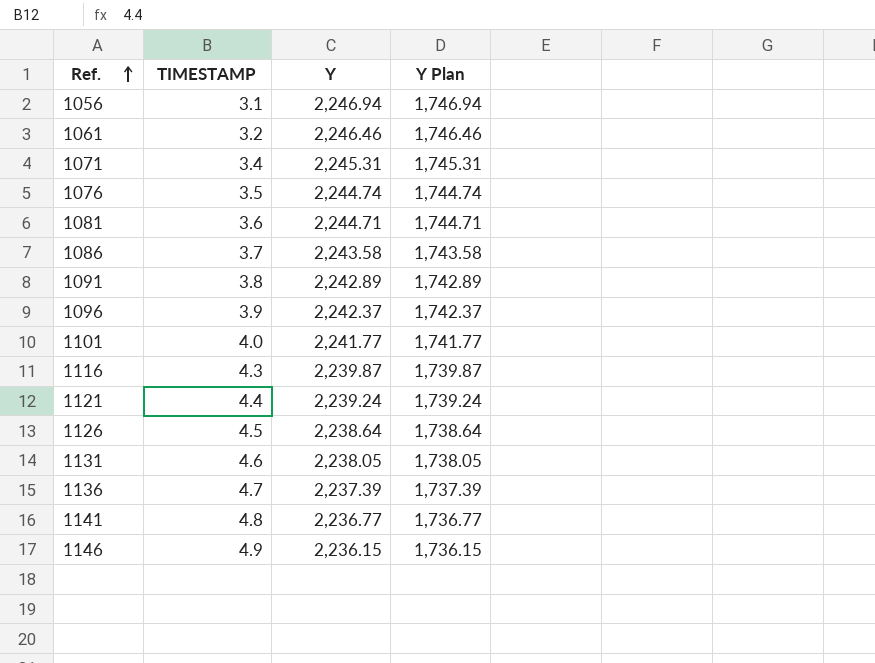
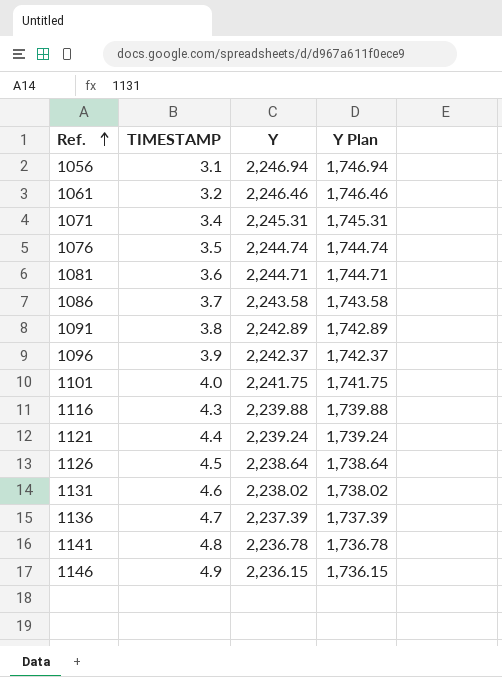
1101 | Y: 2,241.77 -> 2,241.75
1101 | Y Plan: 1,741.77 -> 1,741.75
1116 | Y: 2,239.87 -> 2,239.88
1116 | Y Plan: 1,739.87 -> 1,739.88
1131 | Y: 2,238.05 -> 2,238.02
1131 | Y Plan: 1,738.05 -> 1,738.02
1141 | Y: 2,236.77 -> 2,236.78
1141 | Y Plan: 1,736.77 -> 1,736.78

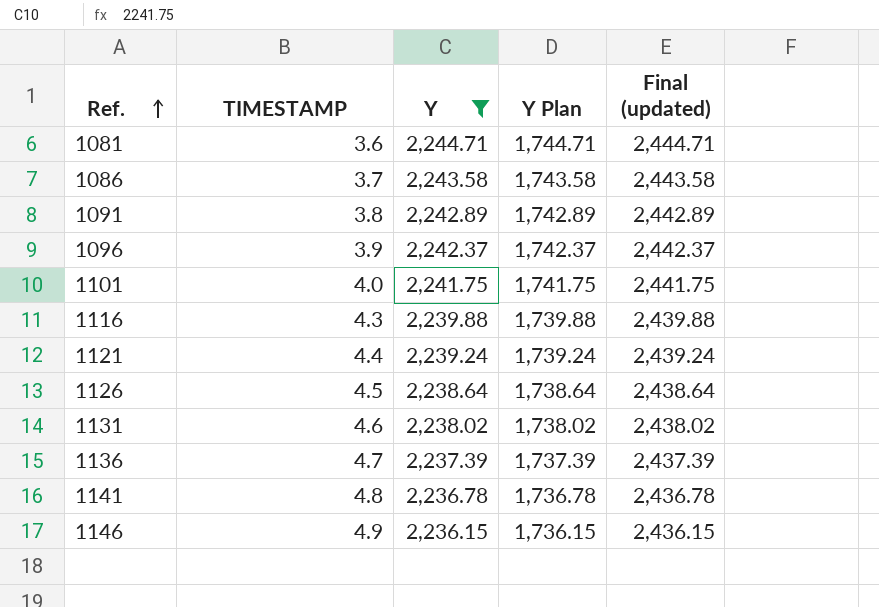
filter: none -> Y <= 2,244.71
column Final (updated) | formula: none -> [Y] + 200

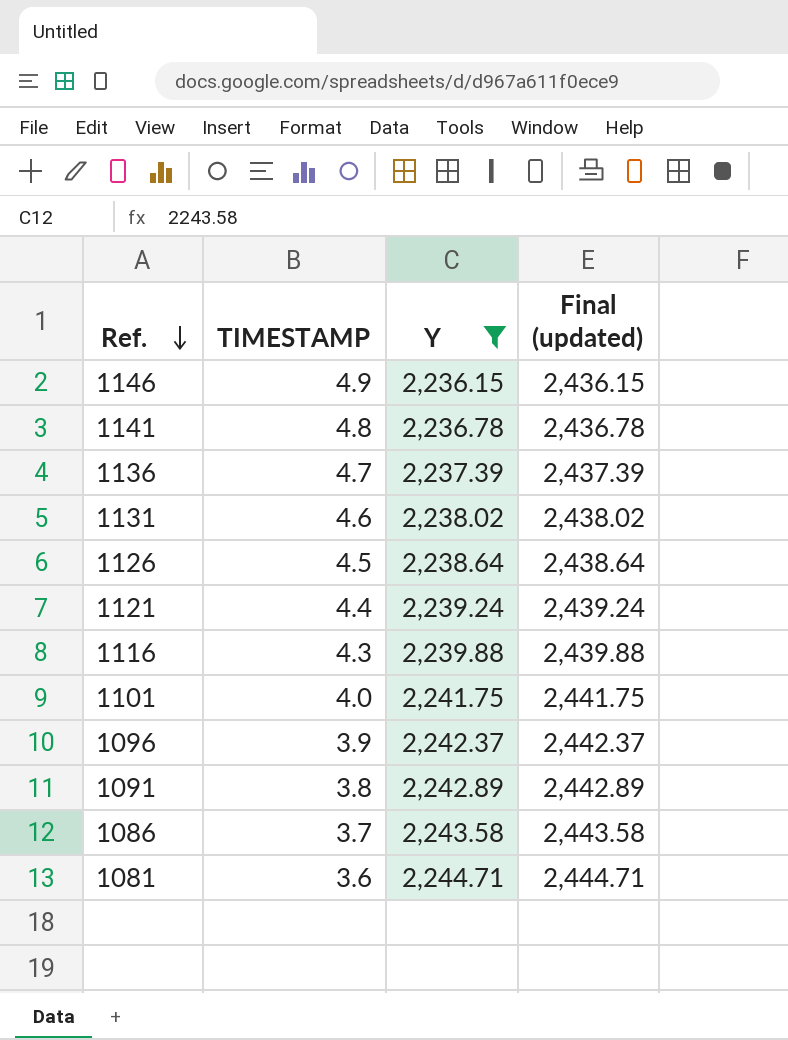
row order: Ref. ascending -> Ref. descending
column Y Plan | formula: [Y] - 500 -> none

